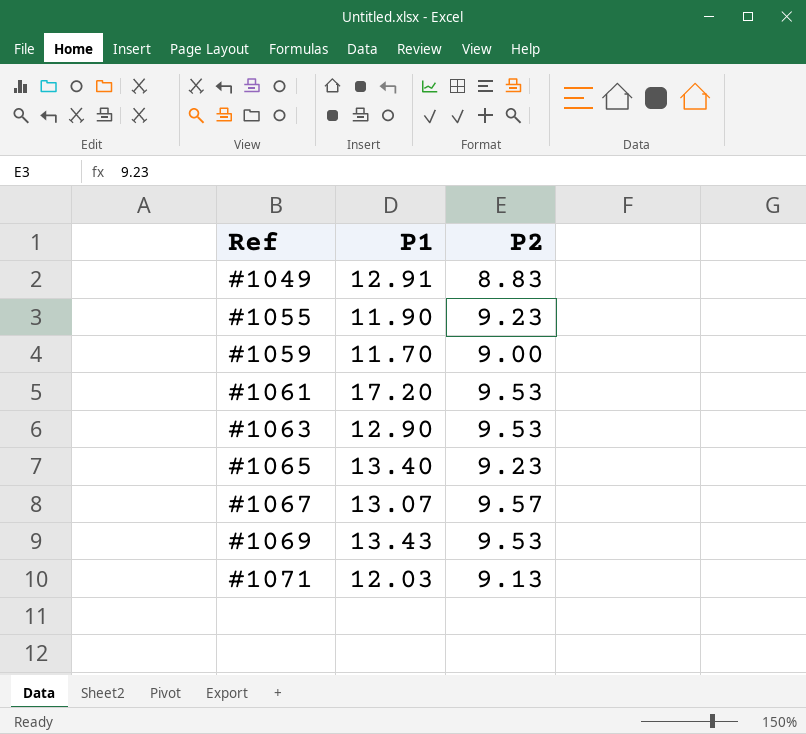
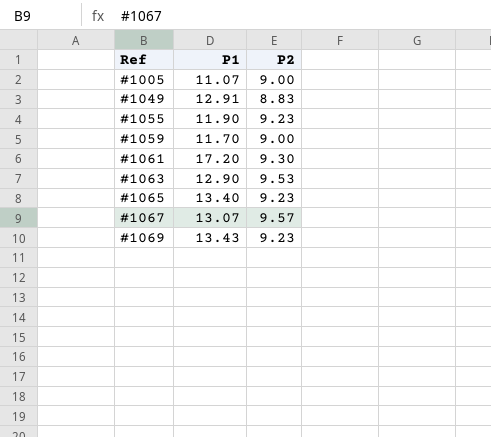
row #1071: 12.03 | 9.13 -> none
row #1005: none -> 11.07 | 9.00
#1061 | P2: 9.53 -> 9.30
#1069 | P2: 9.53 -> 9.23

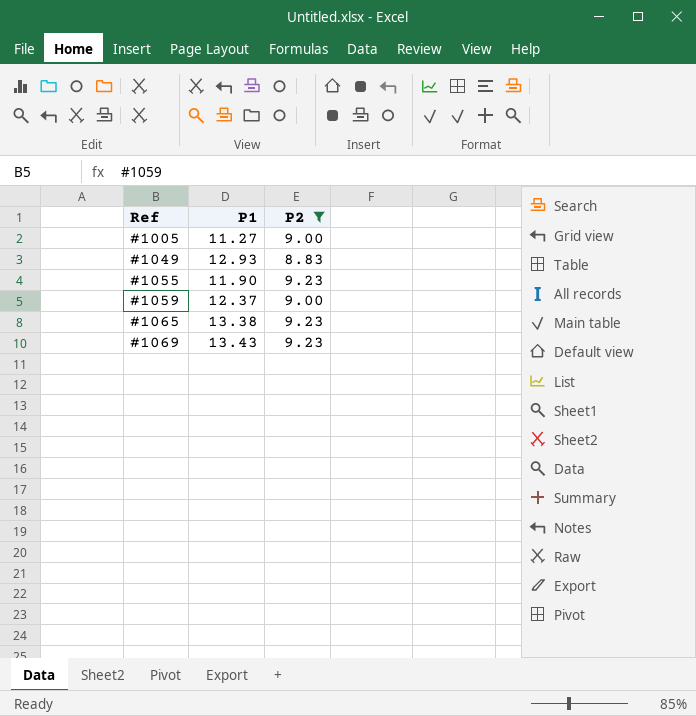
filter: none -> P2 <= 9.23
#1005 | P1: 11.07 -> 11.27
#1049 | P1: 12.91 -> 12.93
#1059 | P1: 11.70 -> 12.37
#1065 | P1: 13.40 -> 13.38

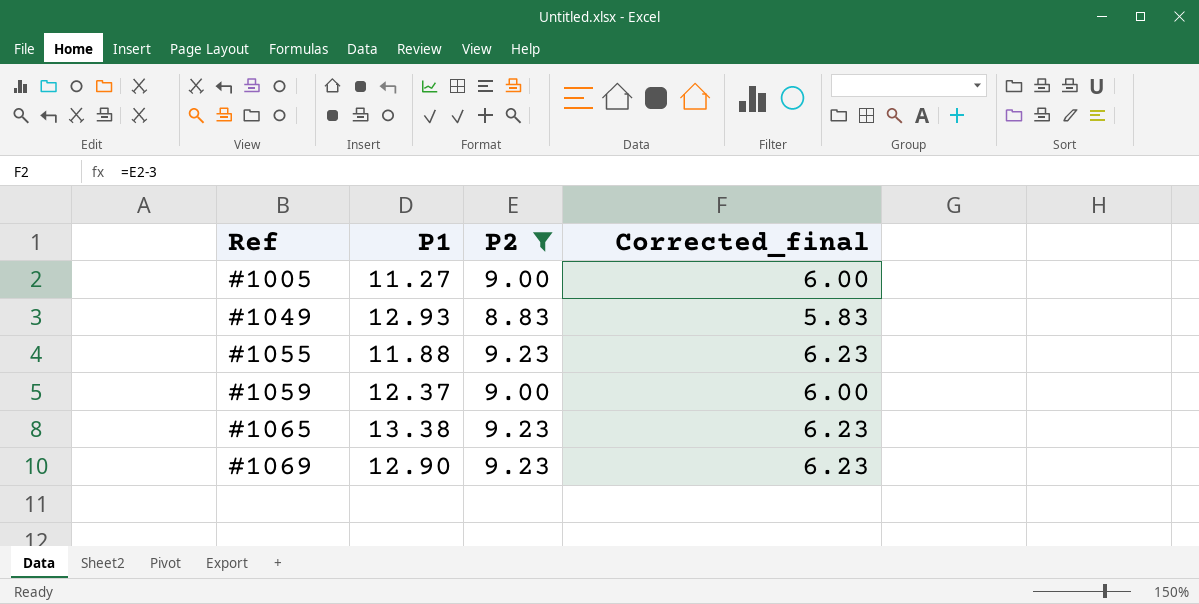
column Corrected_final | formula: none -> [P2] - 3
#1055 | P1: 11.90 -> 11.88
#1069 | P1: 13.43 -> 12.90

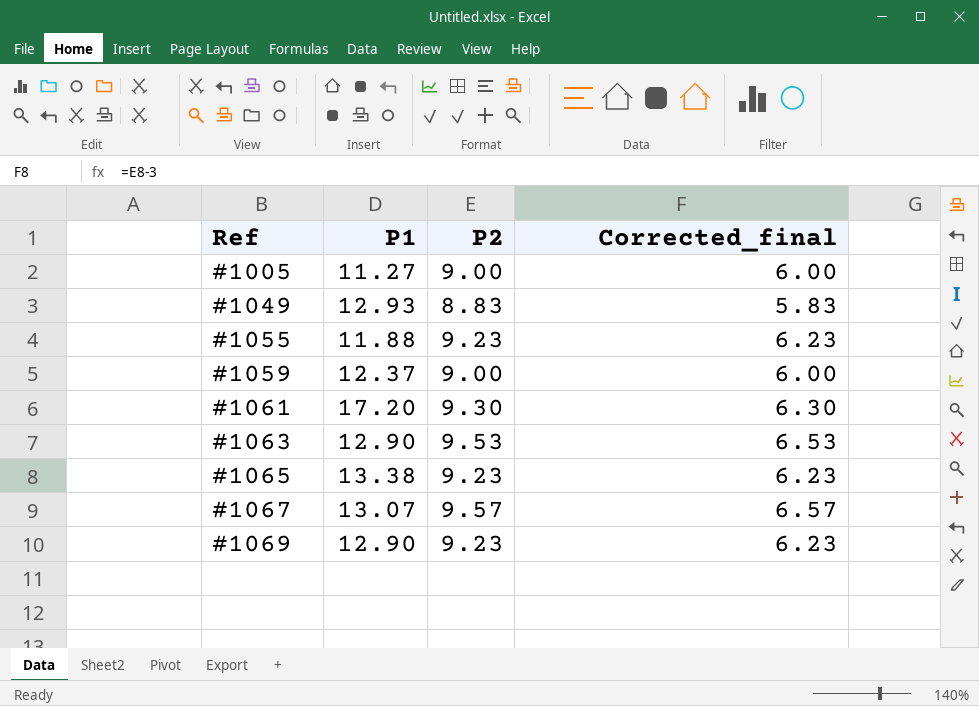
filter: P2 <= 9.23 -> none

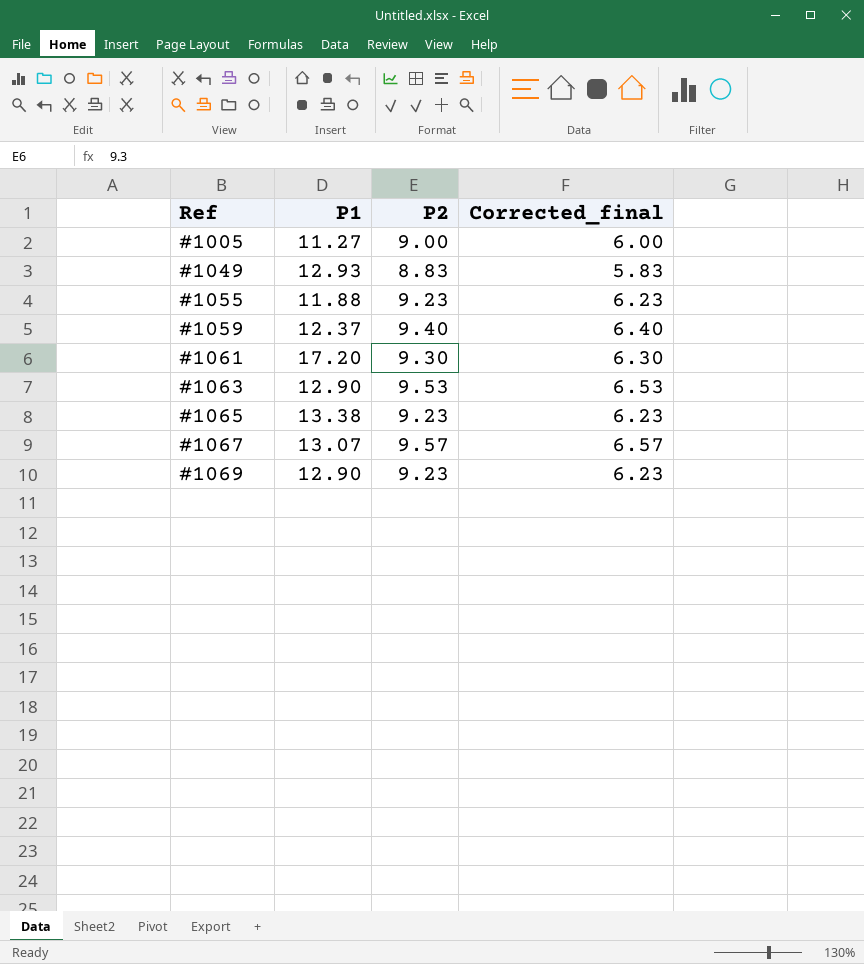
#1059 | P2: 9.00 -> 9.40
#1059 | Corrected_final: 6.00 -> 6.40

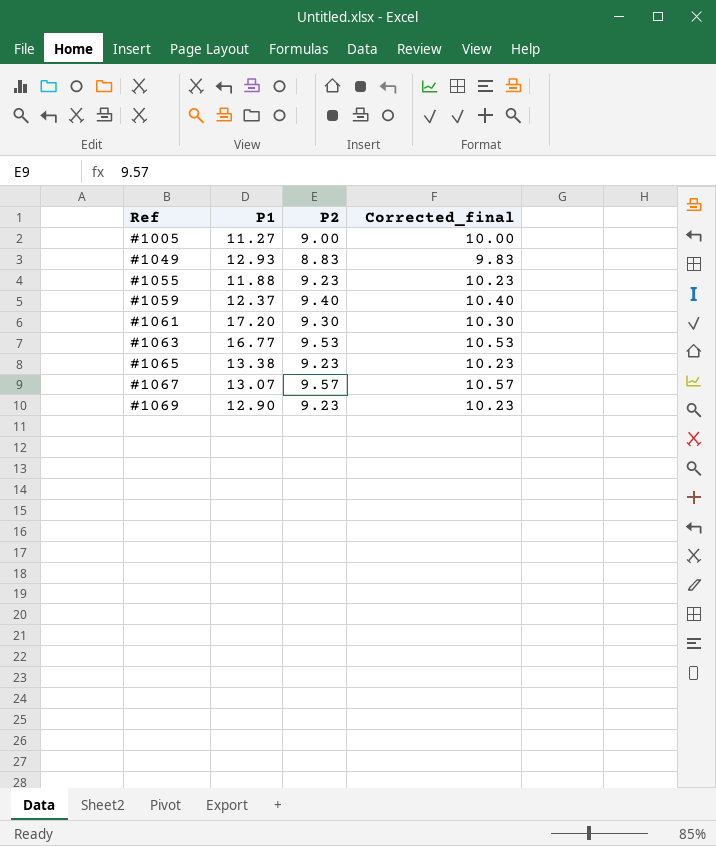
column Corrected_final | formula: [P2] - 3 -> [P2] + 1
#1063 | P1: 12.90 -> 16.77

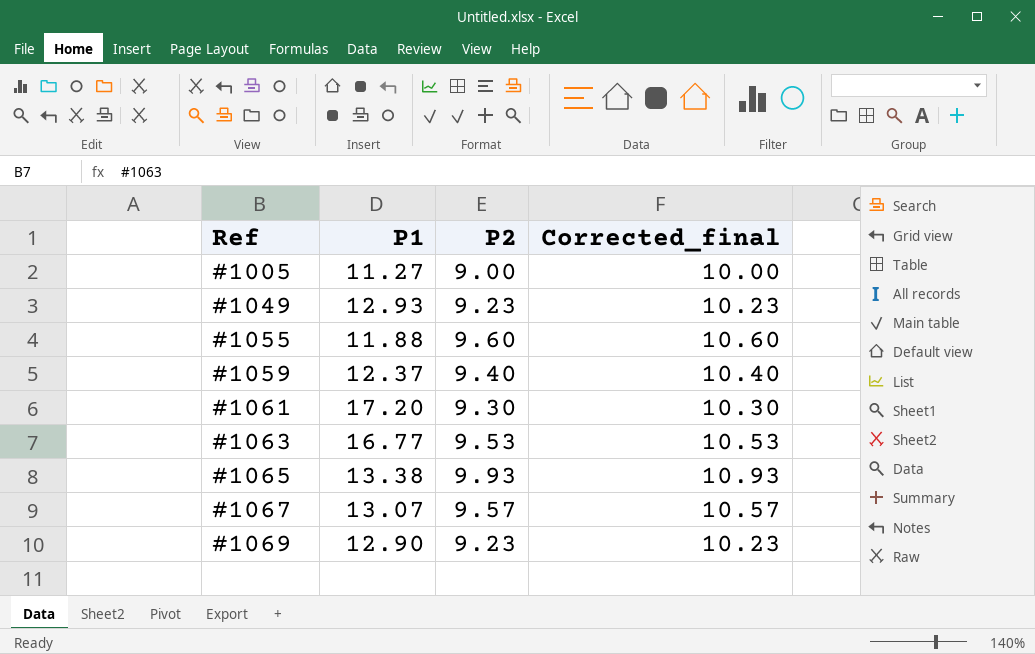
#1049 | P2: 8.83 -> 9.23
#1049 | Corrected_final: 9.83 -> 10.23
#1055 | P2: 9.23 -> 9.60
#1055 | Corrected_final: 10.23 -> 10.60
#1065 | P2: 9.23 -> 9.93
#1065 | Corrected_final: 10.23 -> 10.93

